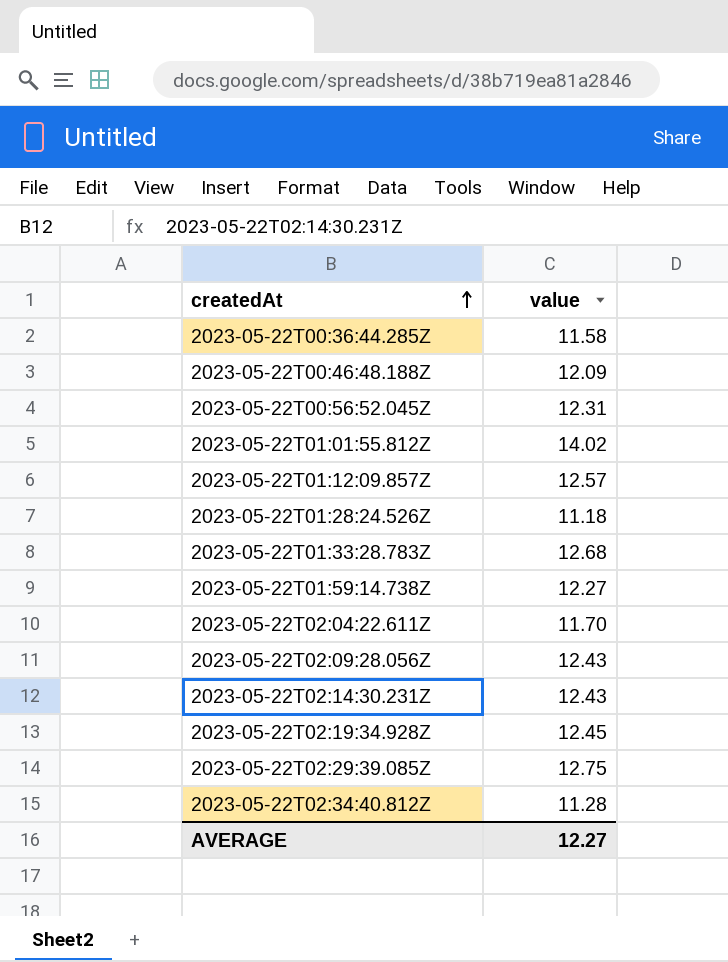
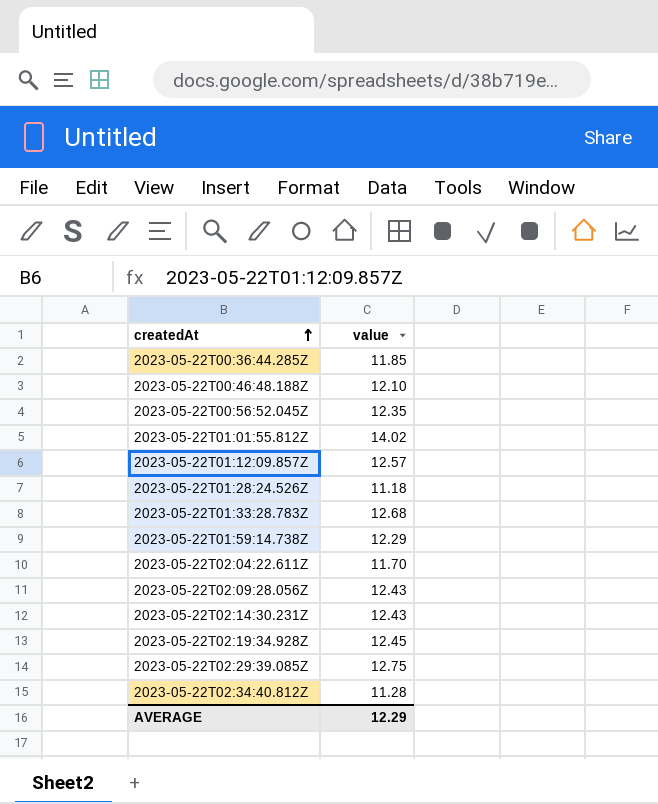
2023-05-22T00:36:44.285Z | value: 11.58 -> 11.85
2023-05-22T00:46:48.188Z | value: 12.09 -> 12.10
2023-05-22T00:56:52.045Z | value: 12.31 -> 12.35
2023-05-22T01:59:14.738Z | value: 12.27 -> 12.29
AVERAGE | value: 12.27 -> 12.29

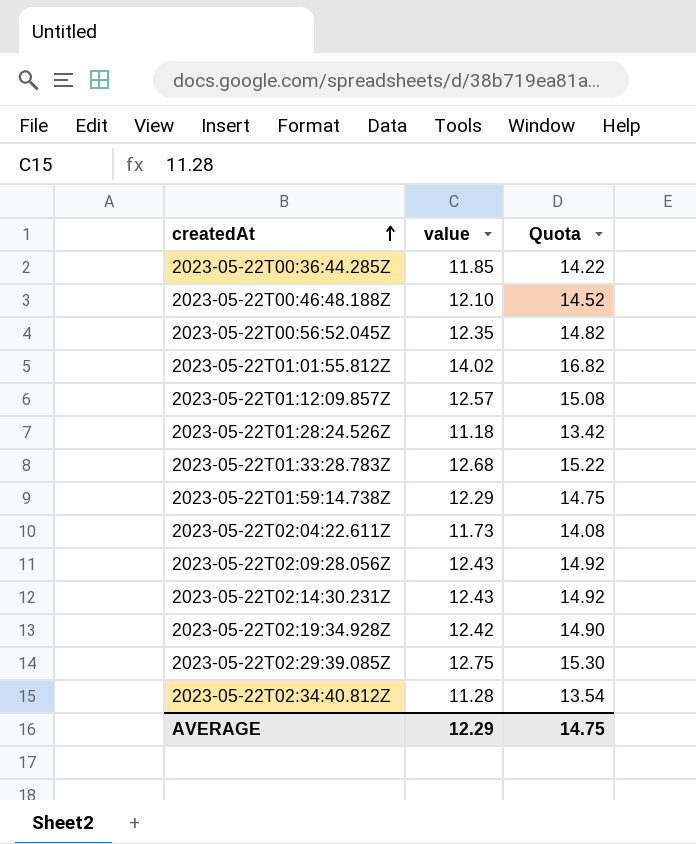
column Quota | formula: none -> [value] * 1.2
2023-05-22T02:04:22.611Z | value: 11.70 -> 11.73
2023-05-22T02:19:34.928Z | value: 12.45 -> 12.42

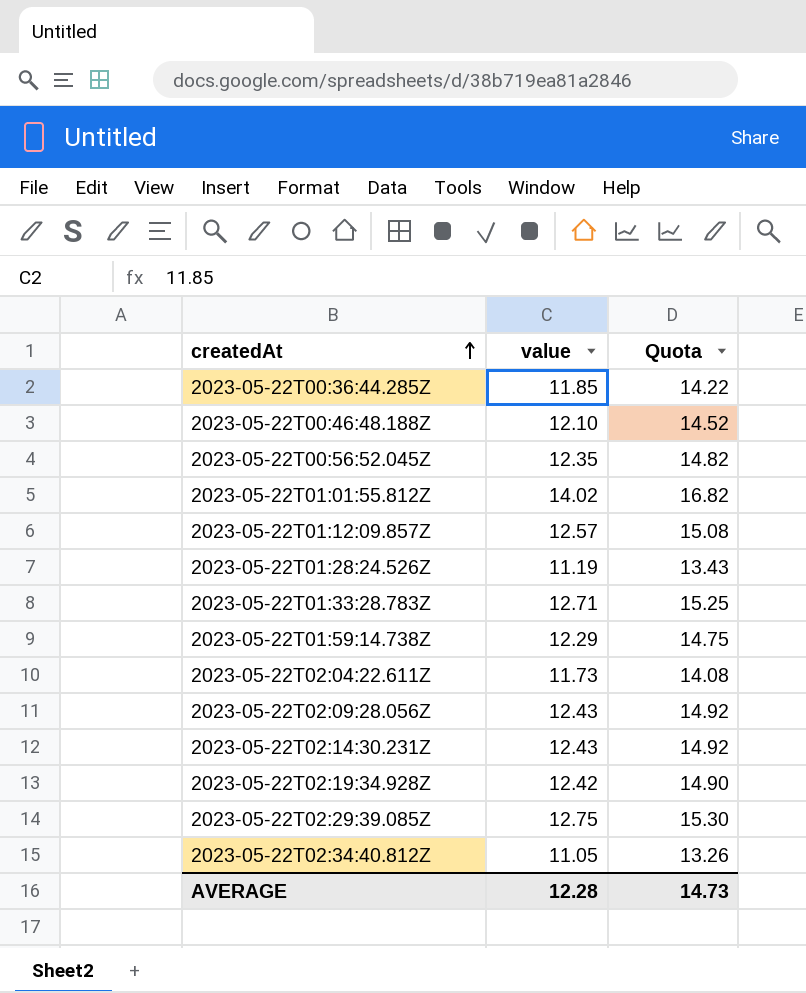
2023-05-22T01:28:24.526Z | value: 11.18 -> 11.19
2023-05-22T01:28:24.526Z | Quota: 13.42 -> 13.43
2023-05-22T01:33:28.783Z | value: 12.68 -> 12.71
2023-05-22T01:33:28.783Z | Quota: 15.22 -> 15.25
2023-05-22T02:34:40.812Z | value: 11.28 -> 11.05
2023-05-22T02:34:40.812Z | Quota: 13.54 -> 13.26
AVERAGE | value: 12.29 -> 12.28
AVERAGE | Quota: 14.75 -> 14.73

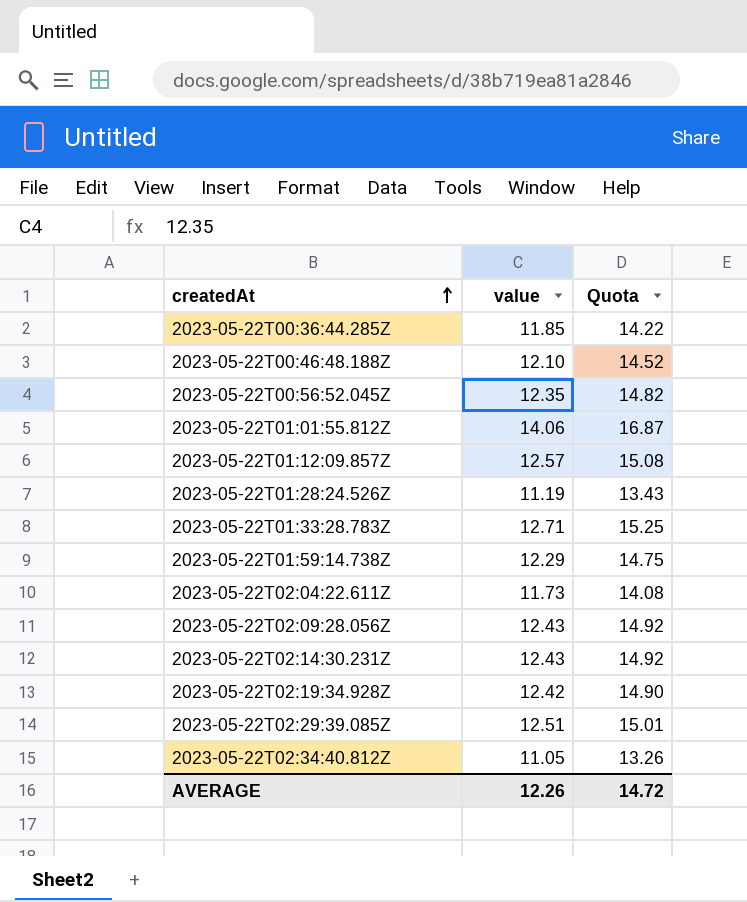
2023-05-22T01:01:55.812Z | value: 14.02 -> 14.06
2023-05-22T01:01:55.812Z | Quota: 16.82 -> 16.87
2023-05-22T02:29:39.085Z | value: 12.75 -> 12.51
2023-05-22T02:29:39.085Z | Quota: 15.30 -> 15.01
AVERAGE | value: 12.28 -> 12.26
AVERAGE | Quota: 14.73 -> 14.72

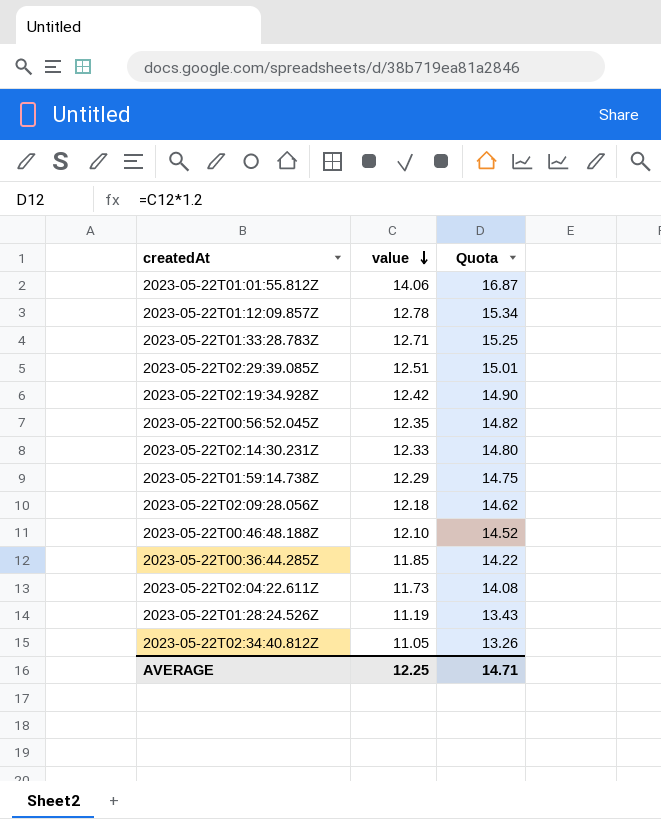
row order: createdAt ascending -> value descending
2023-05-22T01:12:09.857Z | value: 12.57 -> 12.78
2023-05-22T01:12:09.857Z | Quota: 15.08 -> 15.34
2023-05-22T02:14:30.231Z | value: 12.43 -> 12.33
2023-05-22T02:14:30.231Z | Quota: 14.92 -> 14.80
2023-05-22T02:09:28.056Z | value: 12.43 -> 12.18
2023-05-22T02:09:28.056Z | Quota: 14.92 -> 14.62
AVERAGE | value: 12.26 -> 12.25
AVERAGE | Quota: 14.72 -> 14.71

